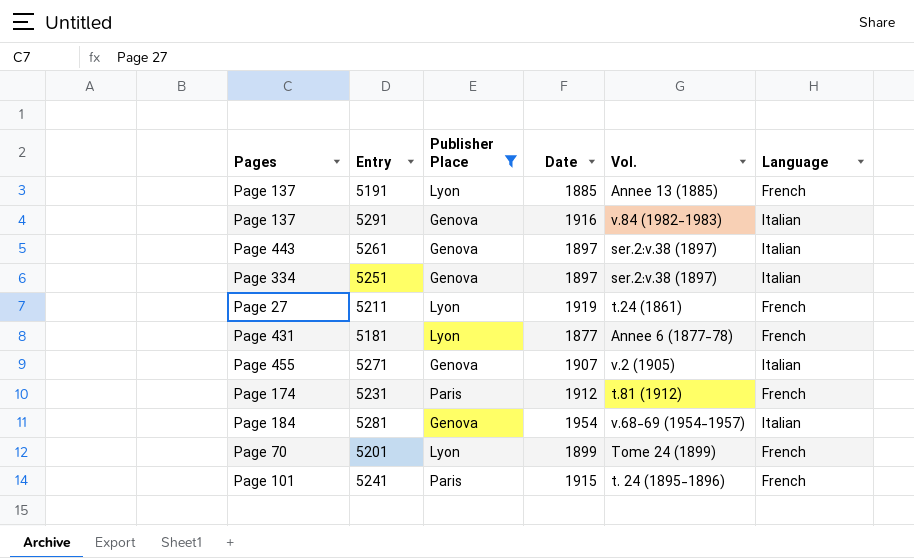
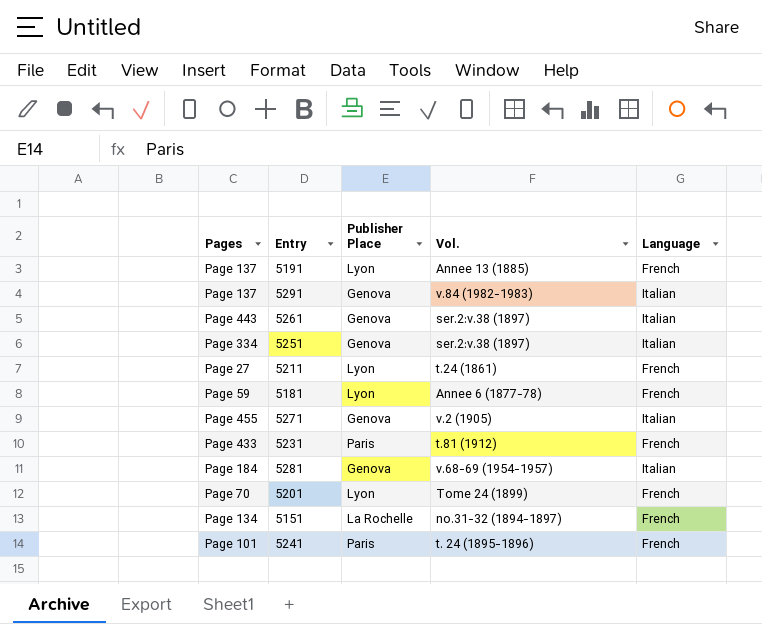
filter: Publisher Place != La Rochelle -> none
column Date | position: 4 -> none
5181 | Pages: Page 431 -> Page 59
5231 | Pages: Page 174 -> Page 433

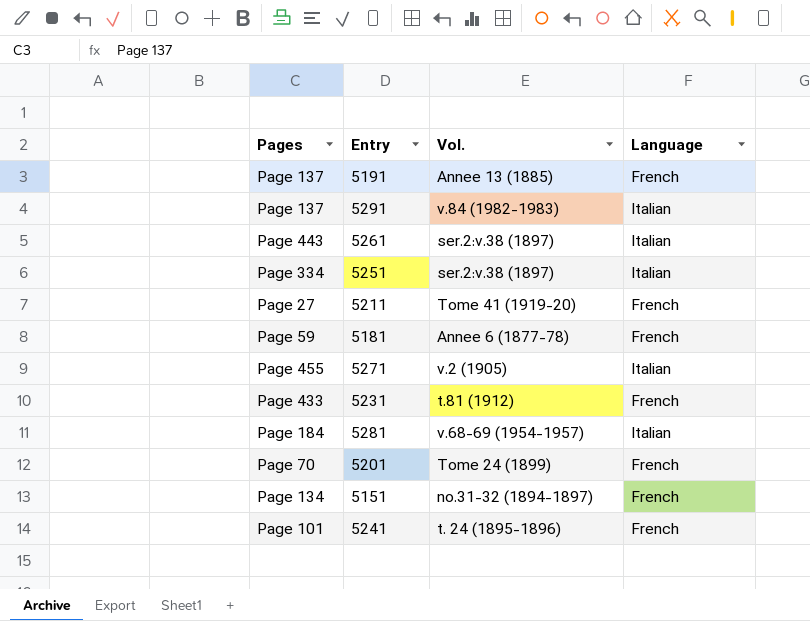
column Publisher Place | position: 3 -> none
5211 | Vol.: t.24 (1861) -> Tome 41 (1919-20)

